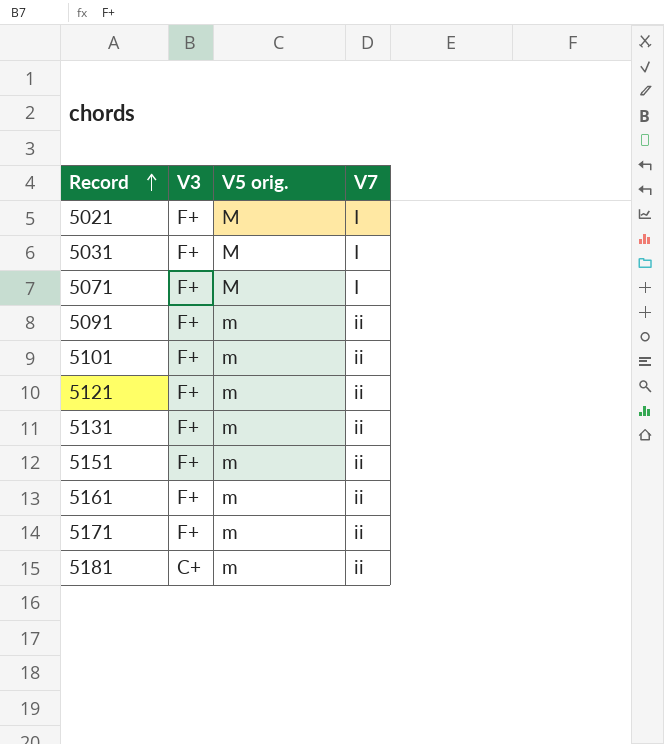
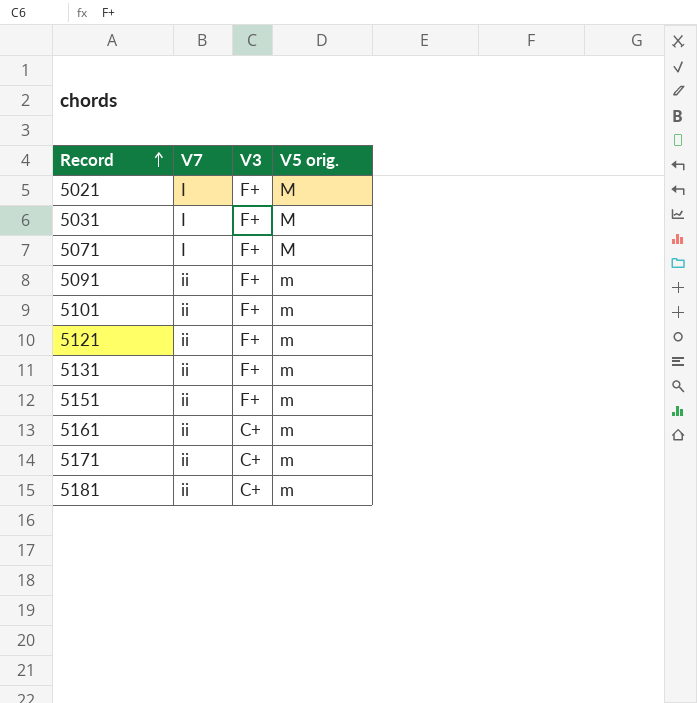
column V7 | position: 4 -> 2
5161 | V3: F+ -> C+
5171 | V3: F+ -> C+

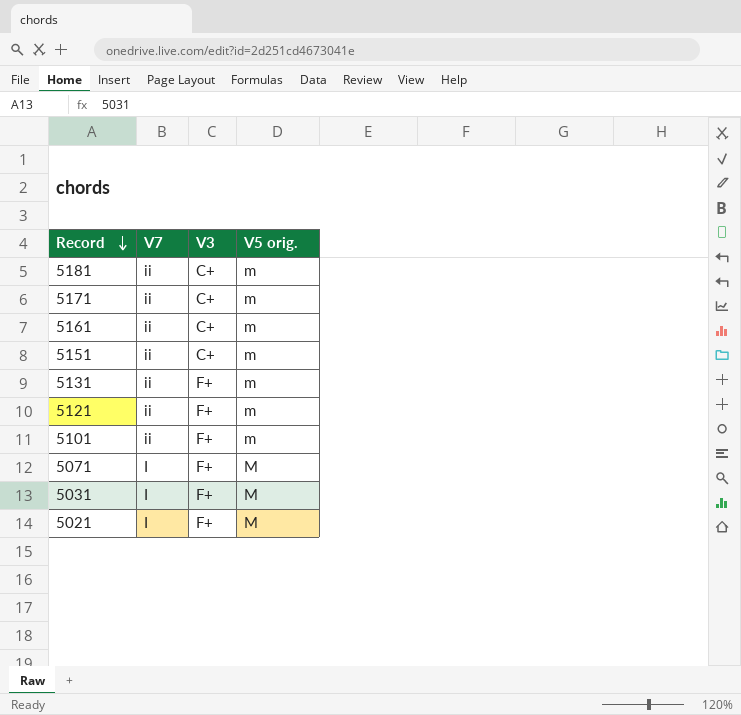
row order: Record ascending -> Record descending
row 5091: ii | F+ | m -> none
5151 | V3: F+ -> C+

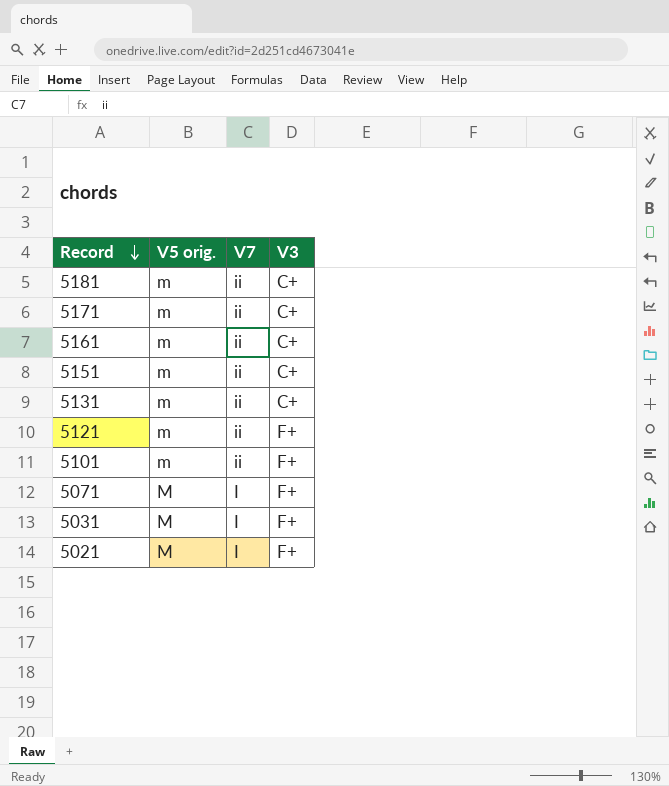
column V5 orig. | position: 4 -> 2
5131 | V3: F+ -> C+

